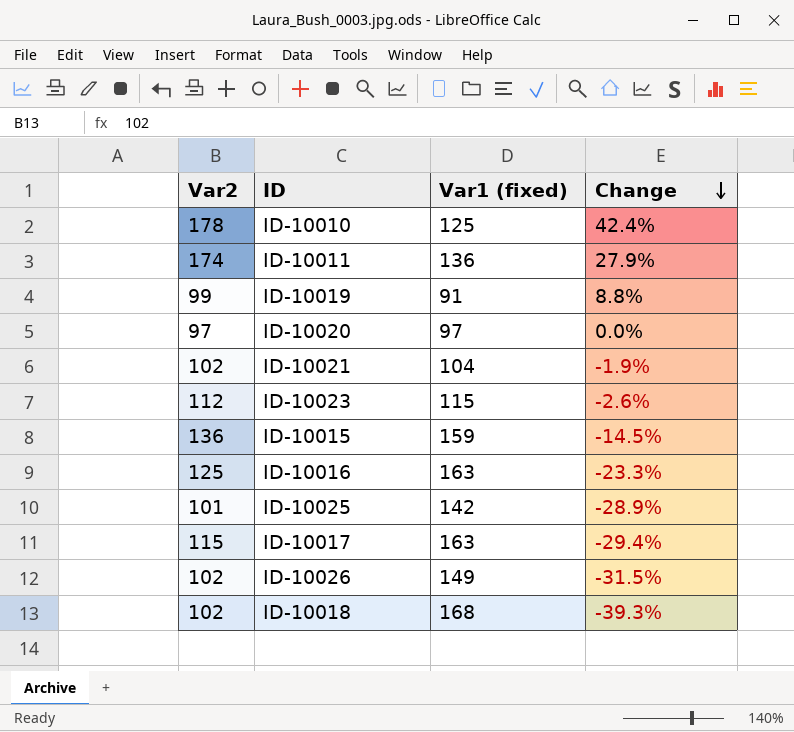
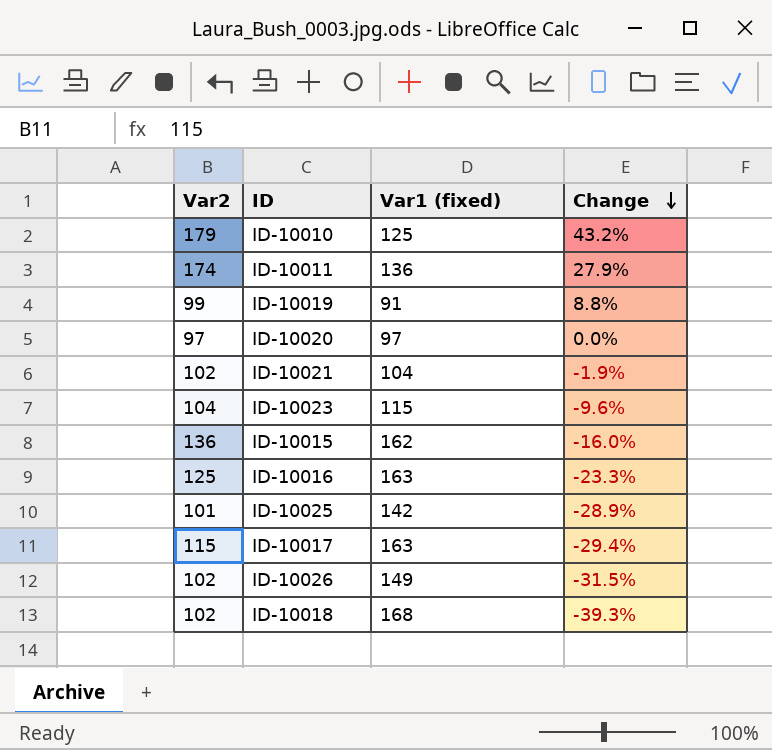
ID-10010 | Var2: 178 -> 179
ID-10010 | Change: 42.4% -> 43.2%
ID-10023 | Var2: 112 -> 104
ID-10023 | Change: -2.6% -> -9.6%
ID-10015 | Var1 (fixed): 159 -> 162
ID-10015 | Change: -14.5% -> -16.0%

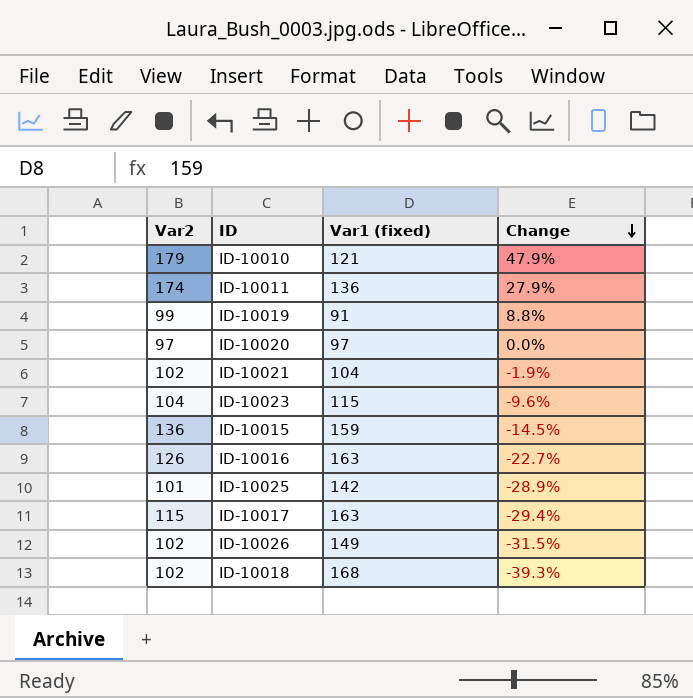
ID-10010 | Var1 (fixed): 125 -> 121
ID-10010 | Change: 43.2% -> 47.9%
ID-10015 | Var1 (fixed): 162 -> 159
ID-10015 | Change: -16.0% -> -14.5%
ID-10016 | Var2: 125 -> 126
ID-10016 | Change: -23.3% -> -22.7%

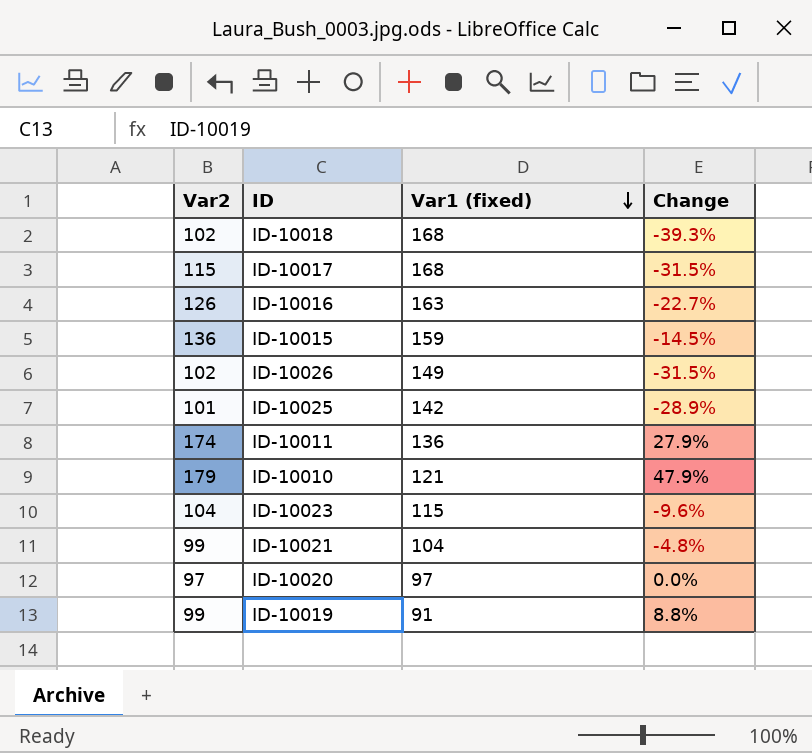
row order: Change descending -> Var1 (fixed) descending
ID-10017 | Var1 (fixed): 163 -> 168
ID-10017 | Change: -29.4% -> -31.5%
ID-10021 | Var2: 102 -> 99
ID-10021 | Change: -1.9% -> -4.8%

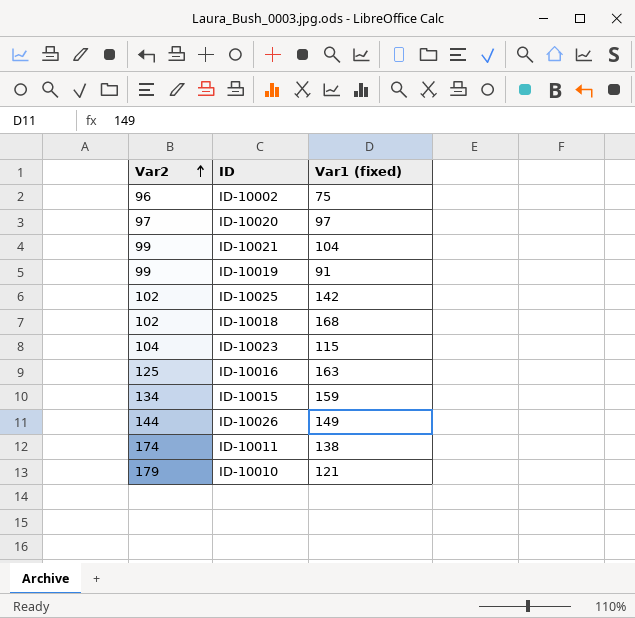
row order: Var1 (fixed) descending -> Var2 ascending
column Change | formula: ([Var2] - [Var1 (fixed)]) / [Var1 (fixed)] -> none
row ID-10017: 115 | 168 | -31.5% -> none
row ID-10002: none -> 96 | 75
ID-10025 | Var2: 101 -> 102
ID-10016 | Var2: 126 -> 125
ID-10015 | Var2: 136 -> 134
ID-10026 | Var2: 102 -> 144
ID-10011 | Var1 (fixed): 136 -> 138

